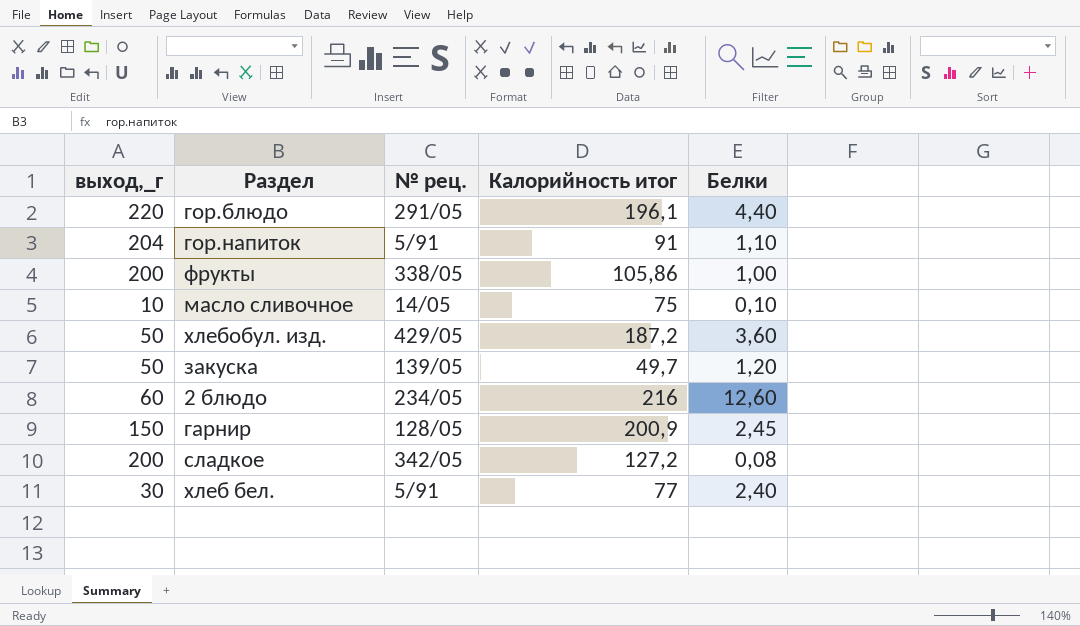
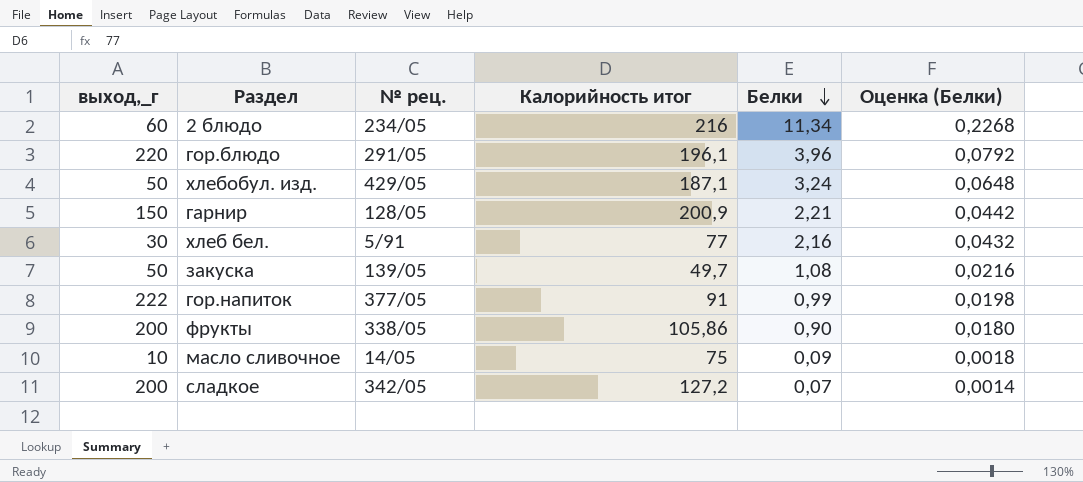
row order: none -> Белки descending
column Оценка (Белки) | formula: none -> [Белки] * 0,02
2 блюдо | Белки: 12,60 -> 11,34
гор.блюдо | Белки: 4,40 -> 3,96
хлебобул. изд. | Калорийность итог: 187,2 -> 187,1
хлебобул. изд. | Белки: 3,60 -> 3,24
гарнир | Белки: 2,45 -> 2,21
хлеб бел. | Белки: 2,40 -> 2,16
закуска | Белки: 1,20 -> 1,08
гор.напиток | выход,_г: 204 -> 222
гор.напиток | № рец.: 5/91 -> 377/05
гор.напиток | Белки: 1,10 -> 0,99
фрукты | Белки: 1,00 -> 0,90
масло сливочное | Белки: 0,10 -> 0,09
сладкое | Белки: 0,08 -> 0,07

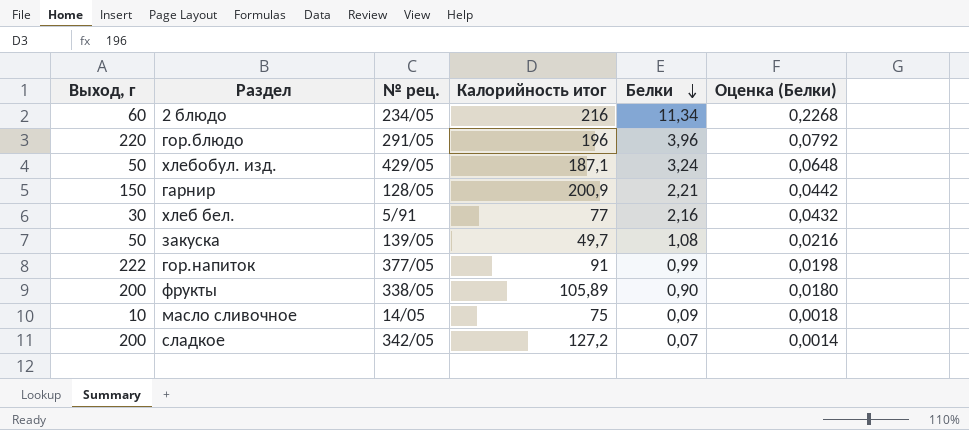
column name: выход,_г -> Выход, г
гор.блюдо | Калорийность итог: 196,1 -> 196
фрукты | Калорийность итог: 105,86 -> 105,89

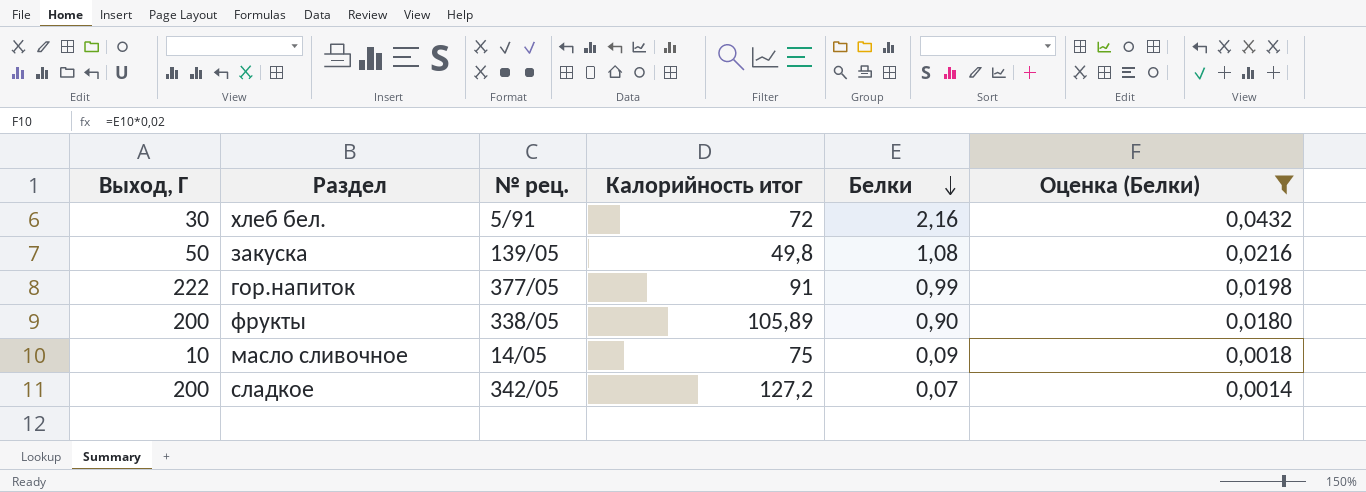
filter: none -> Оценка (Белки) <= 0,0432
column name: Выход, г -> Выход, Г
хлеб бел. | Калорийность итог: 77 -> 72
закуска | Калорийность итог: 49,7 -> 49,8

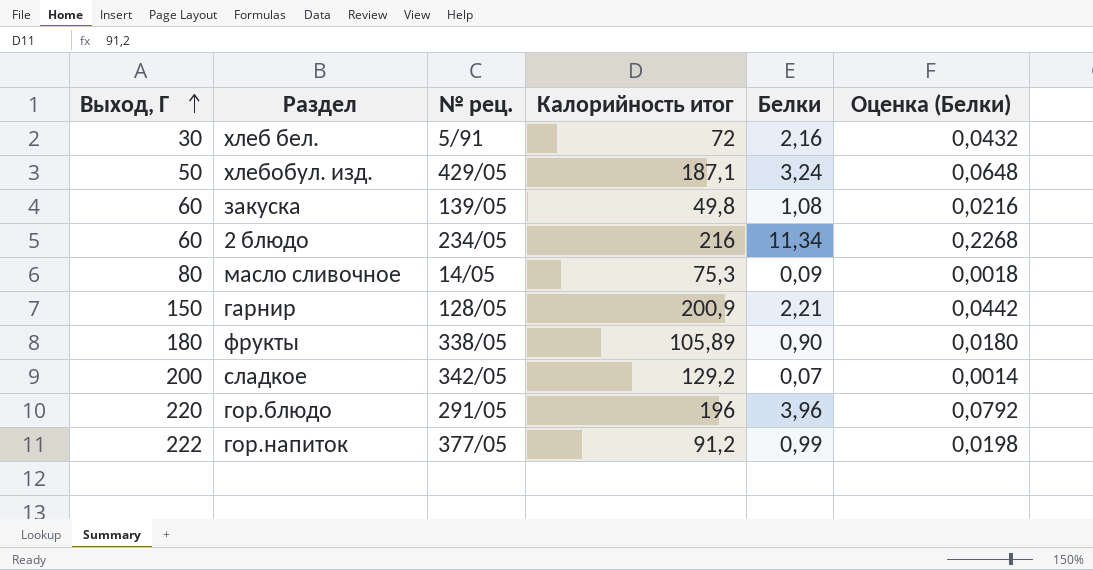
filter: Оценка (Белки) <= 0,0432 -> none
row order: Белки descending -> Выход, Г ascending
закуска | Выход, Г: 50 -> 60
масло сливочное | Выход, Г: 10 -> 80
масло сливочное | Калорийность итог: 75 -> 75,3
фрукты | Выход, Г: 200 -> 180
сладкое | Калорийность итог: 127,2 -> 129,2
гор.напиток | Калорийность итог: 91 -> 91,2

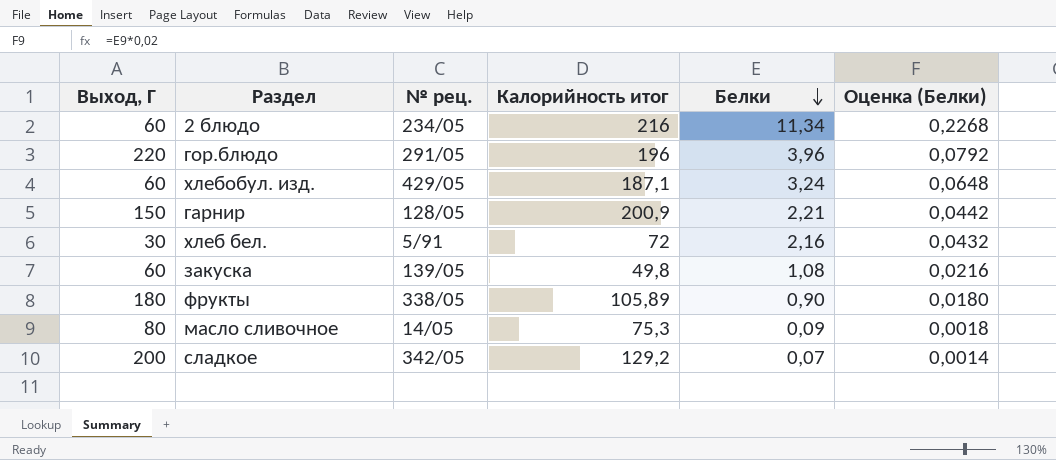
row order: Выход, Г ascending -> Белки descending
row гор.напиток: 222 | 377/05 | 91,2 | 0,99 | 0,0198 -> none
хлебобул. изд. | Выход, Г: 50 -> 60

